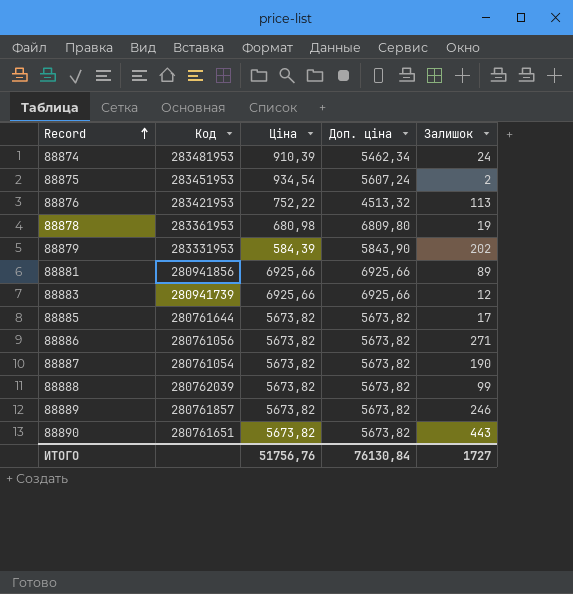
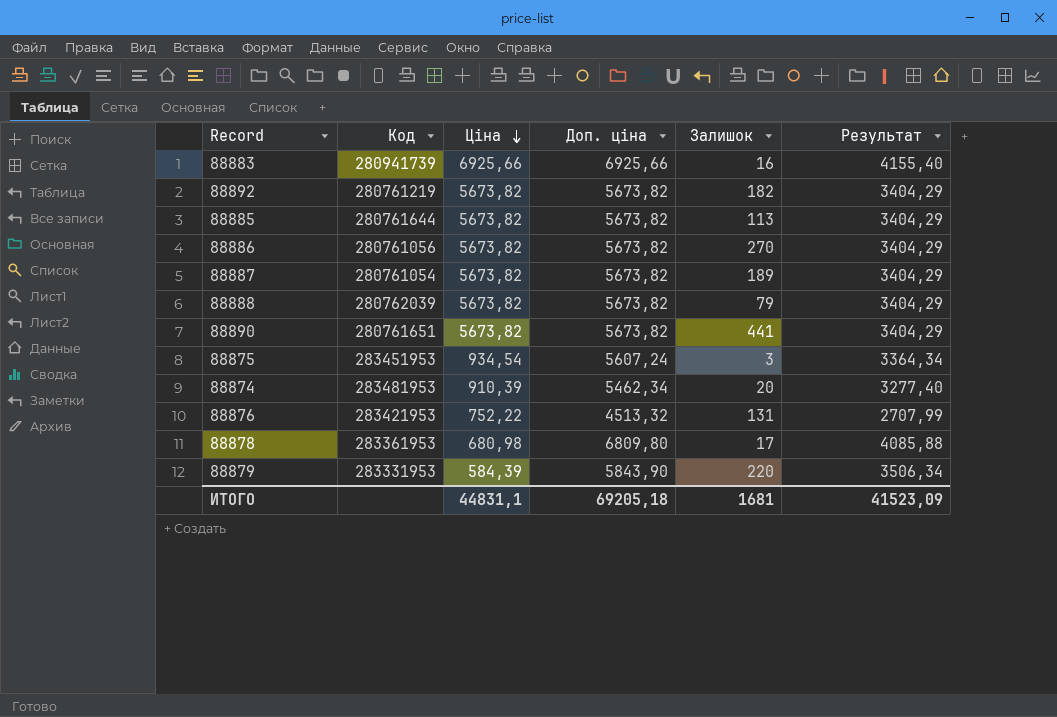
row order: Record ascending -> Ціна descending
column Результат | formula: none -> [Доп. ціна] * 0,6
row 88881: 280941856 | 6925,66 | 6925,66 | 89 -> none
row 88889: 280761857 | 5673,82 | 5673,82 | 246 -> none
88883 | Залишок: 12 -> 16
row 88892: none -> 280761219 | 5673,82 | 5673,82 | 182 | 3404,29
88885 | Залишок: 17 -> 113
88886 | Залишок: 271 -> 270
88887 | Залишок: 190 -> 189
88888 | Залишок: 99 -> 79
88890 | Залишок: 443 -> 441
88875 | Залишок: 2 -> 3
88874 | Залишок: 24 -> 20
88876 | Залишок: 113 -> 131
88878 | Залишок: 19 -> 17
88879 | Залишок: 202 -> 220
ИТОГО | Ціна: 51756,76 -> 44831,1
ИТОГО | Доп. ціна: 76130,84 -> 69205,18
ИТОГО | Залишок: 1727 -> 1681

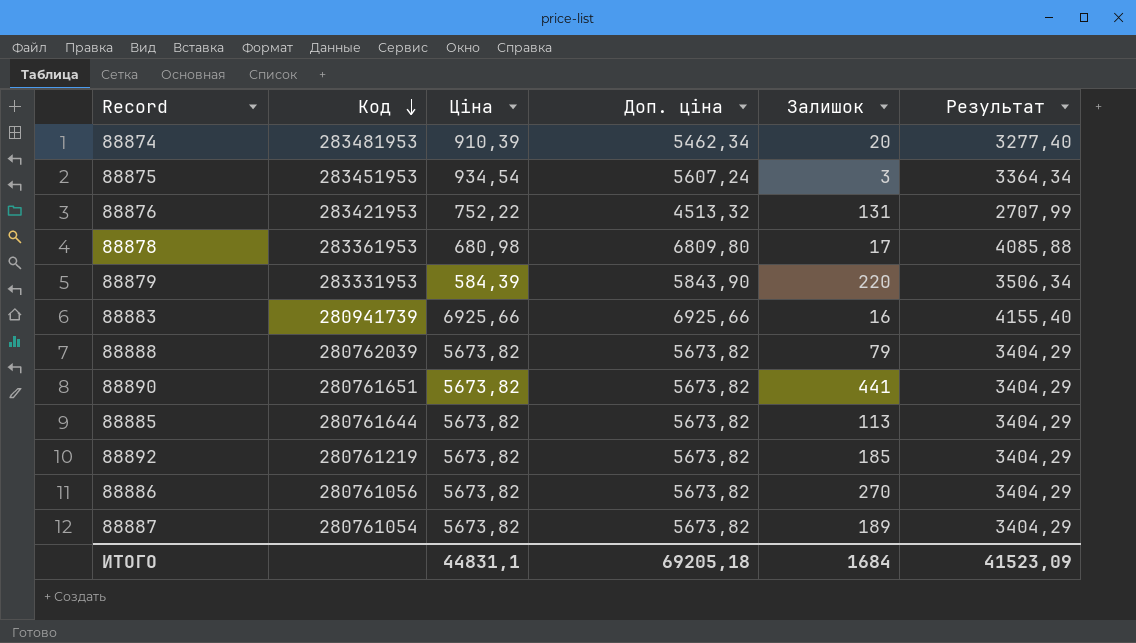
row order: Ціна descending -> Код descending
88892 | Залишок: 182 -> 185
ИТОГО | Залишок: 1681 -> 1684

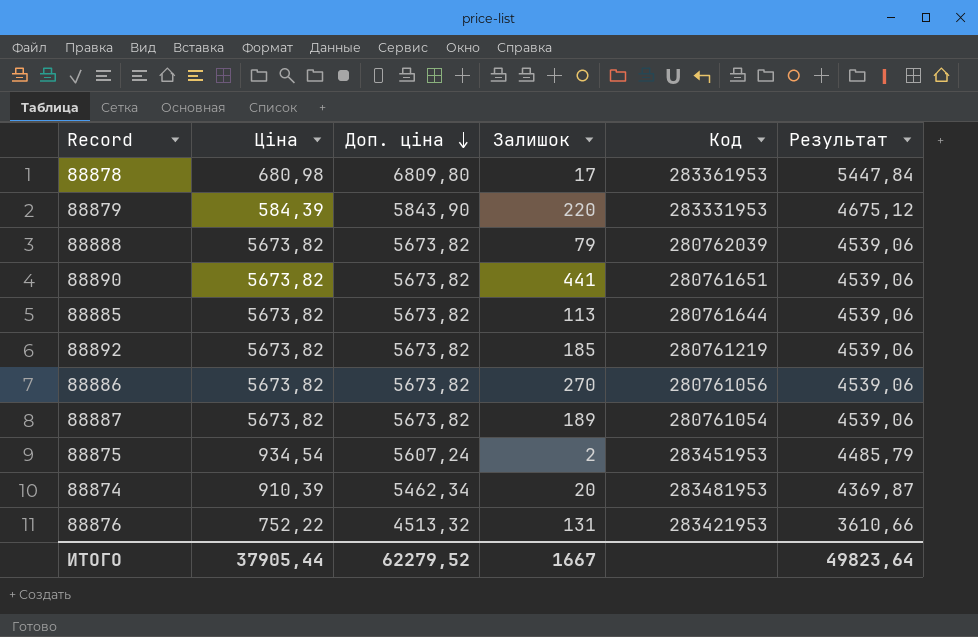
row order: Код descending -> Доп. ціна descending
column Код | position: 2 -> 5
column Результат | formula: [Доп. ціна] * 0,6 -> [Доп. ціна] * 0,8
row 88883: 280941739 | 6925,66 | 6925,66 | 16 | 4155,40 -> none
88875 | Залишок: 3 -> 2
ИТОГО | Ціна: 44831,1 -> 37905,44
ИТОГО | Доп. ціна: 69205,18 -> 62279,52
ИТОГО | Залишок: 1684 -> 1667
ИТОГО | Результат: 41523,09 -> 49823,64

